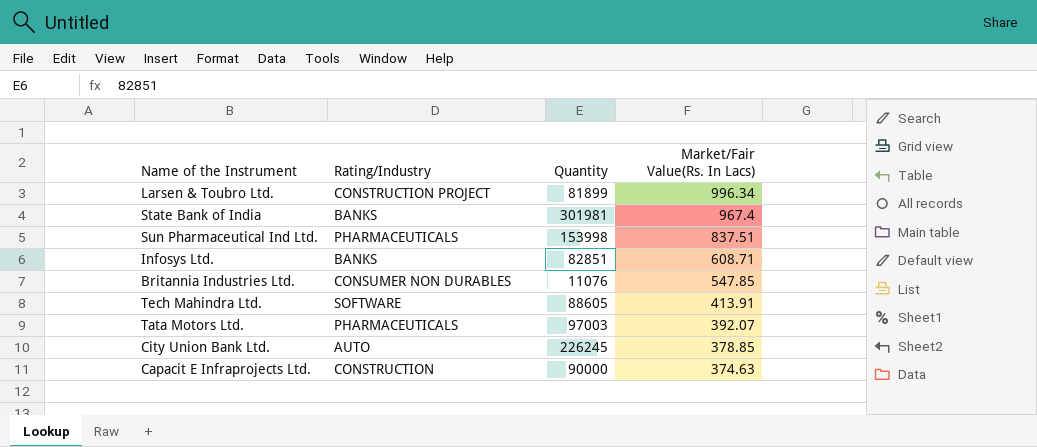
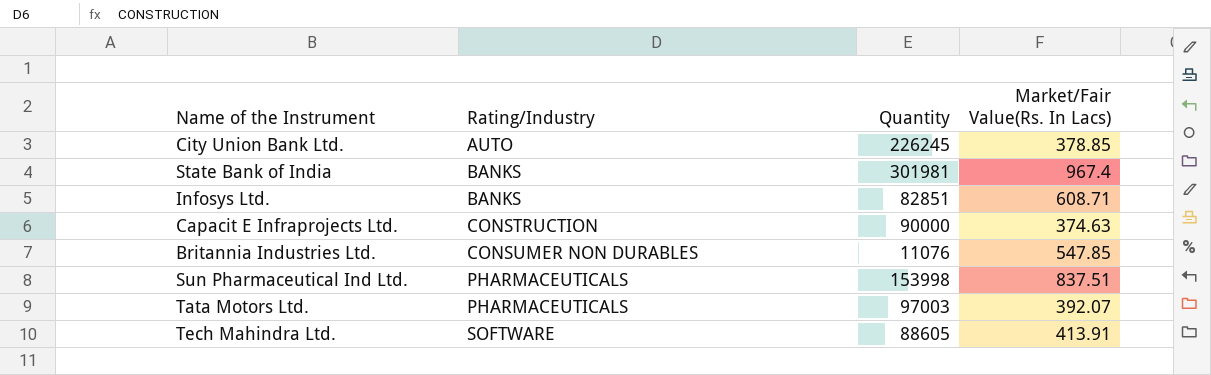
row order: Market/Fair Value(Rs. In Lacs) descending -> Rating/Industry ascending
row Larsen & Toubro Ltd.: CONSTRUCTION PROJECT | 81899 | 996.34 -> none

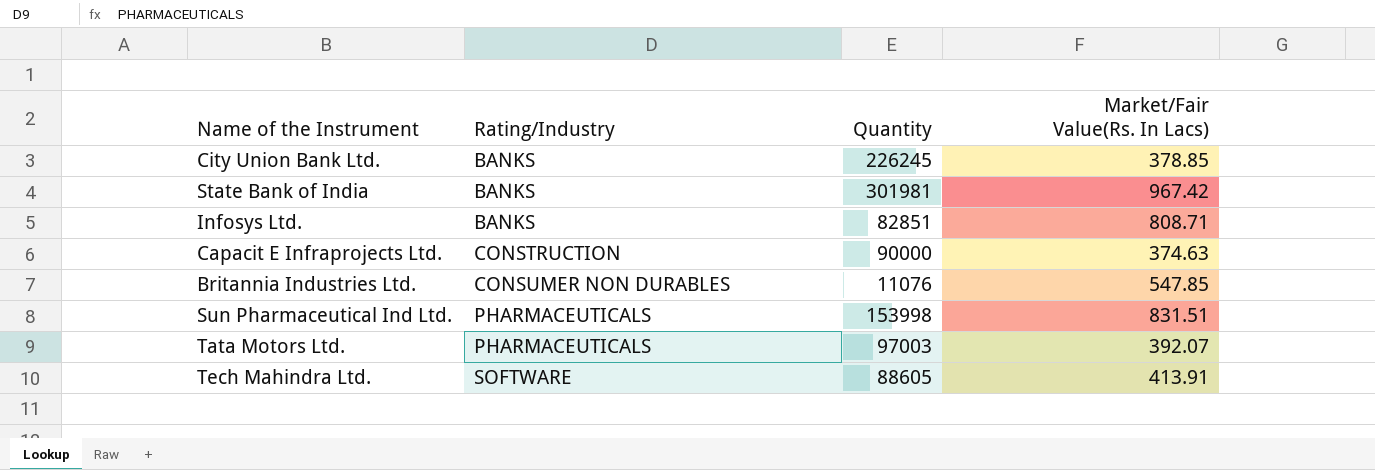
City Union Bank Ltd. | Rating/Industry: AUTO -> BANKS
State Bank of India | Market/Fair Value(Rs. In Lacs): 967.4 -> 967.42
Infosys Ltd. | Market/Fair Value(Rs. In Lacs): 608.71 -> 808.71
Sun Pharmaceutical Ind Ltd. | Market/Fair Value(Rs. In Lacs): 837.51 -> 831.51

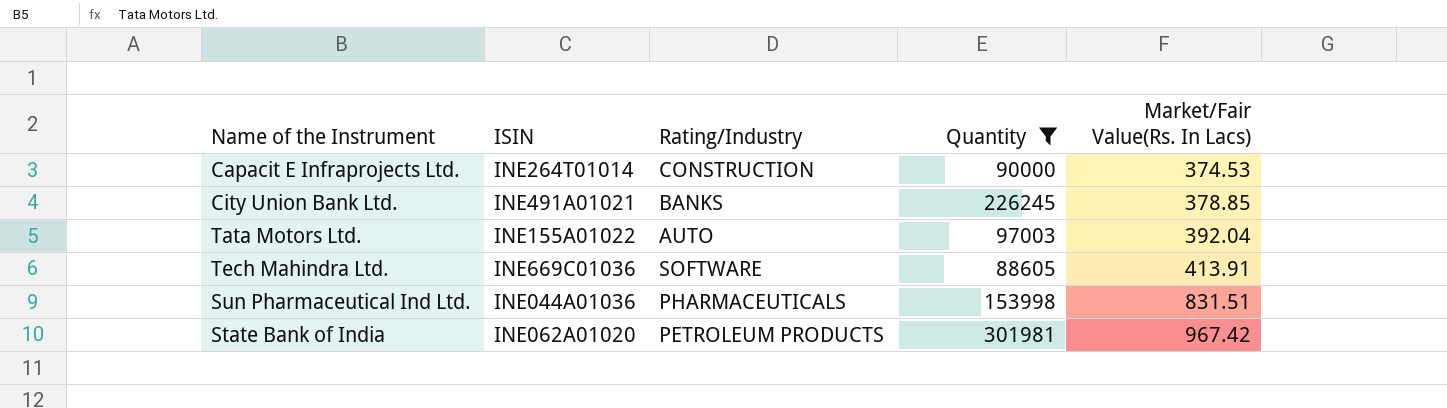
filter: none -> Quantity >= 88605
row order: Rating/Industry ascending -> Market/Fair Value(Rs. In Lacs) ascending
column ISIN | position: none -> 2
Capacit E Infraprojects Ltd. | Market/Fair Value(Rs. In Lacs): 374.63 -> 374.53
Tata Motors Ltd. | Rating/Industry: PHARMACEUTICALS -> AUTO
Tata Motors Ltd. | Market/Fair Value(Rs. In Lacs): 392.07 -> 392.04
State Bank of India | Rating/Industry: BANKS -> PETROLEUM PRODUCTS

